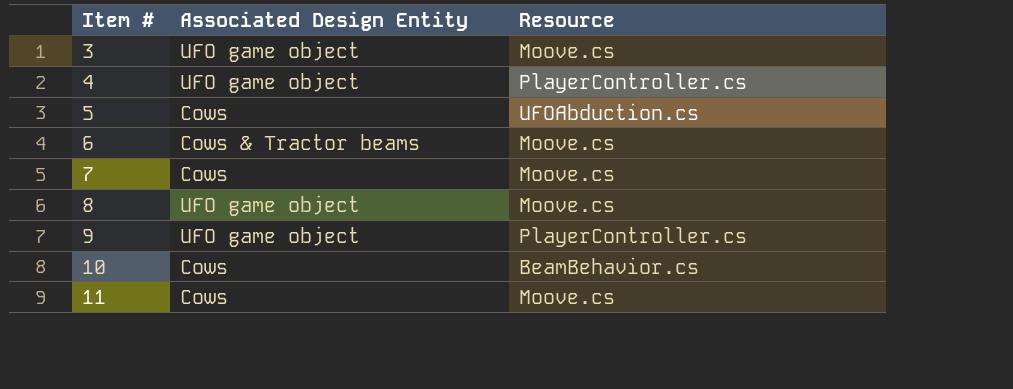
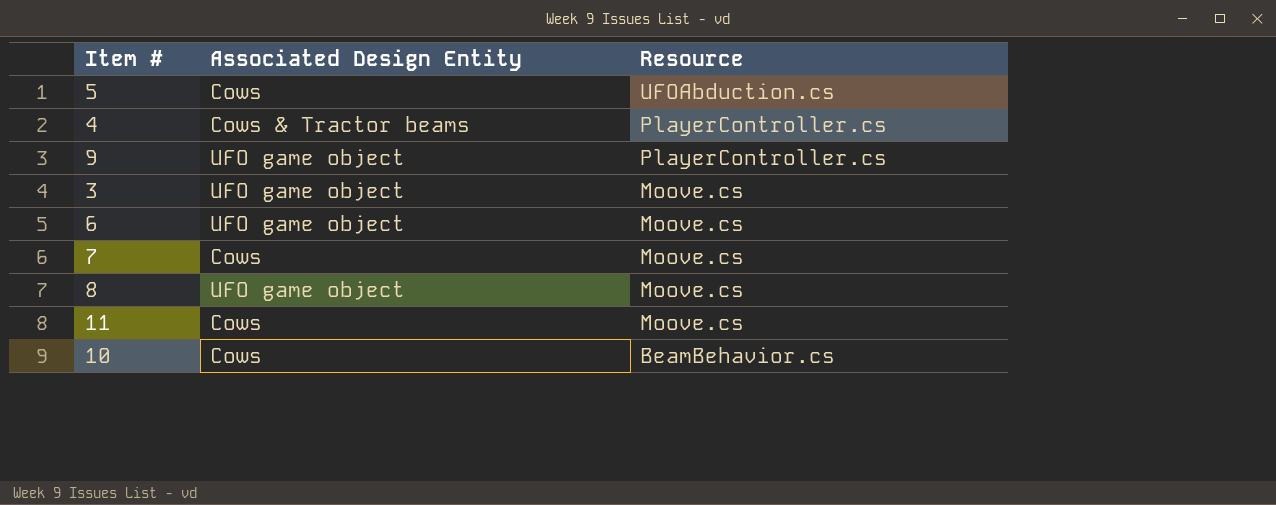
row order: Item # ascending -> Resource descending
4 | Associated Design Entity: UFO game object -> Cows & Tractor beams
6 | Associated Design Entity: Cows & Tractor beams -> UFO game object

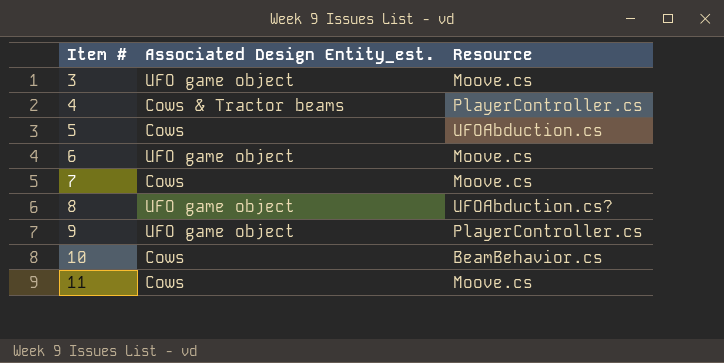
row order: Resource descending -> Item # ascending
column name: Associated Design Entity -> Associated Design Entity_est.
8 | Resource: Moove.cs -> UFOAbduction.cs?

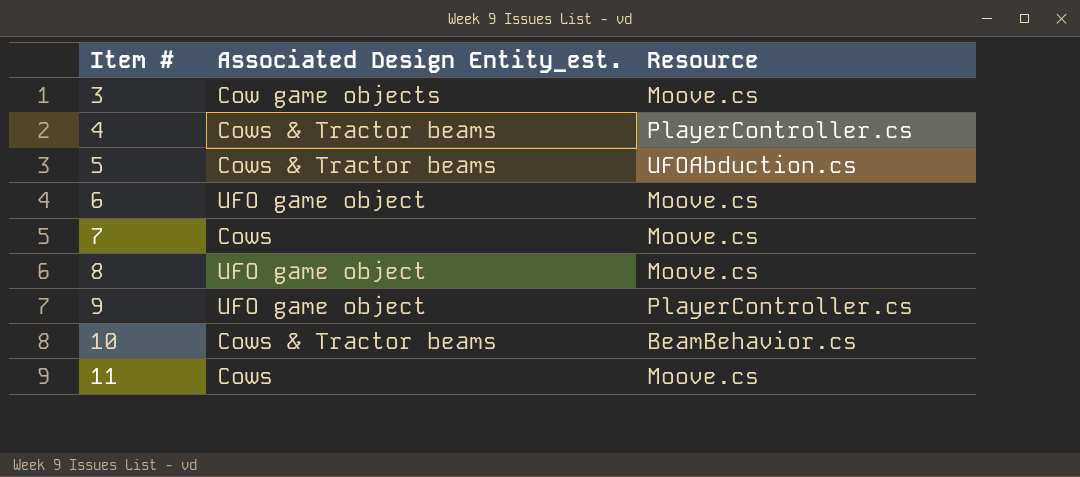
3 | Associated Design Entity_est.: UFO game object -> Cow game objects
5 | Associated Design Entity_est.: Cows -> Cows & Tractor beams
8 | Resource: UFOAbduction.cs? -> Moove.cs
10 | Associated Design Entity_est.: Cows -> Cows & Tractor beams

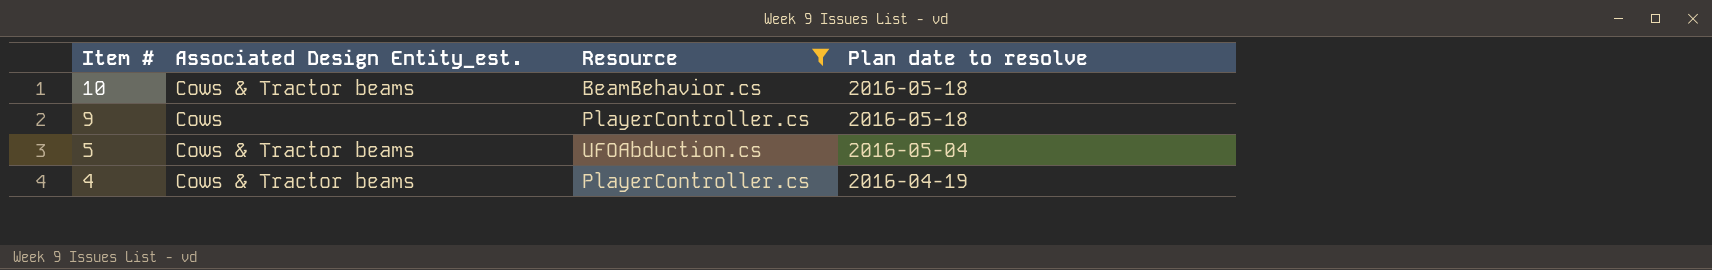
filter: none -> Resource != Moove.cs
row order: Item # ascending -> Item # descending
column Plan date to resolve | position: none -> 4
9 | Associated Design Entity_est.: UFO game object -> Cows

